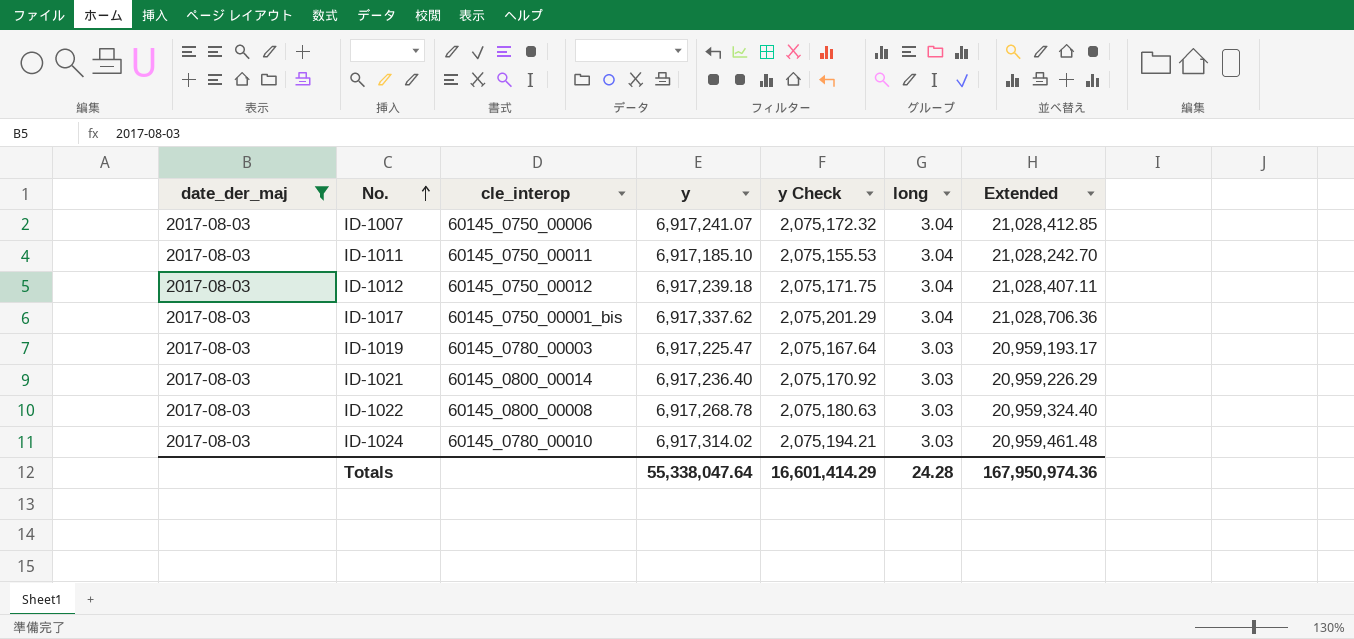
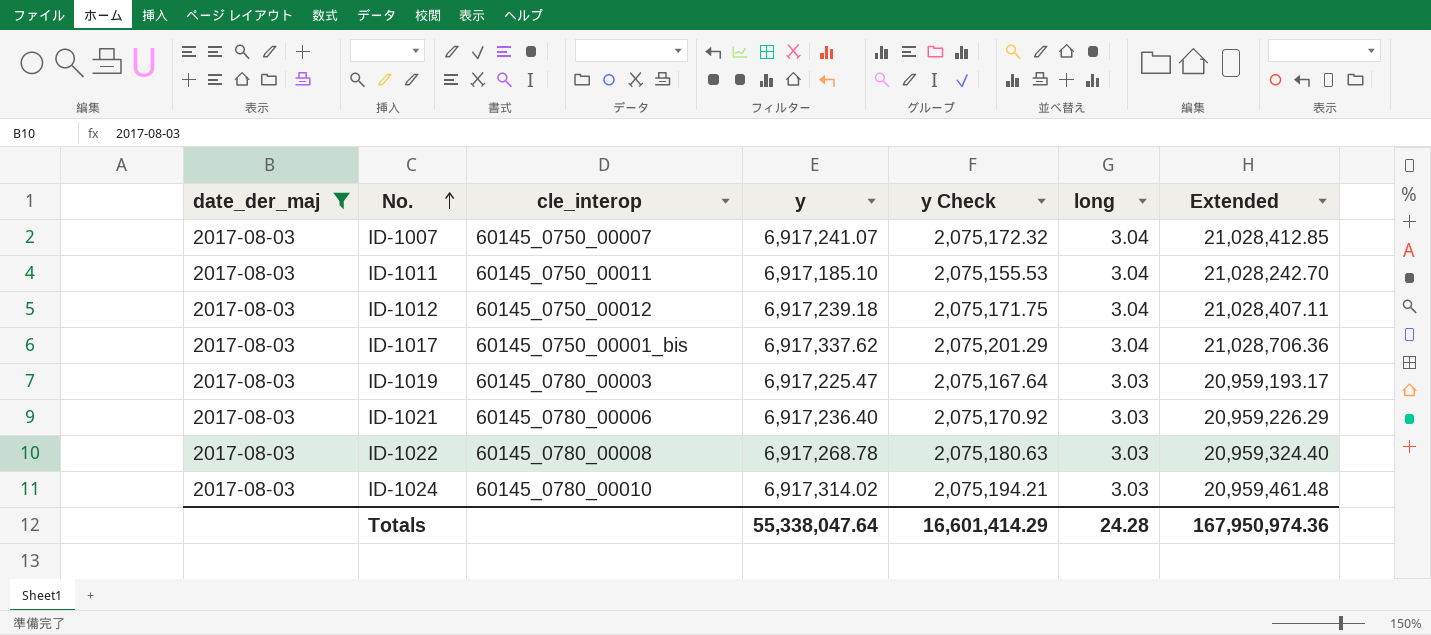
ID-1007 | cle_interop: 60145_0750_00006 -> 60145_0750_00007
ID-1021 | cle_interop: 60145_0800_00014 -> 60145_0780_00006
ID-1022 | cle_interop: 60145_0800_00008 -> 60145_0780_00008

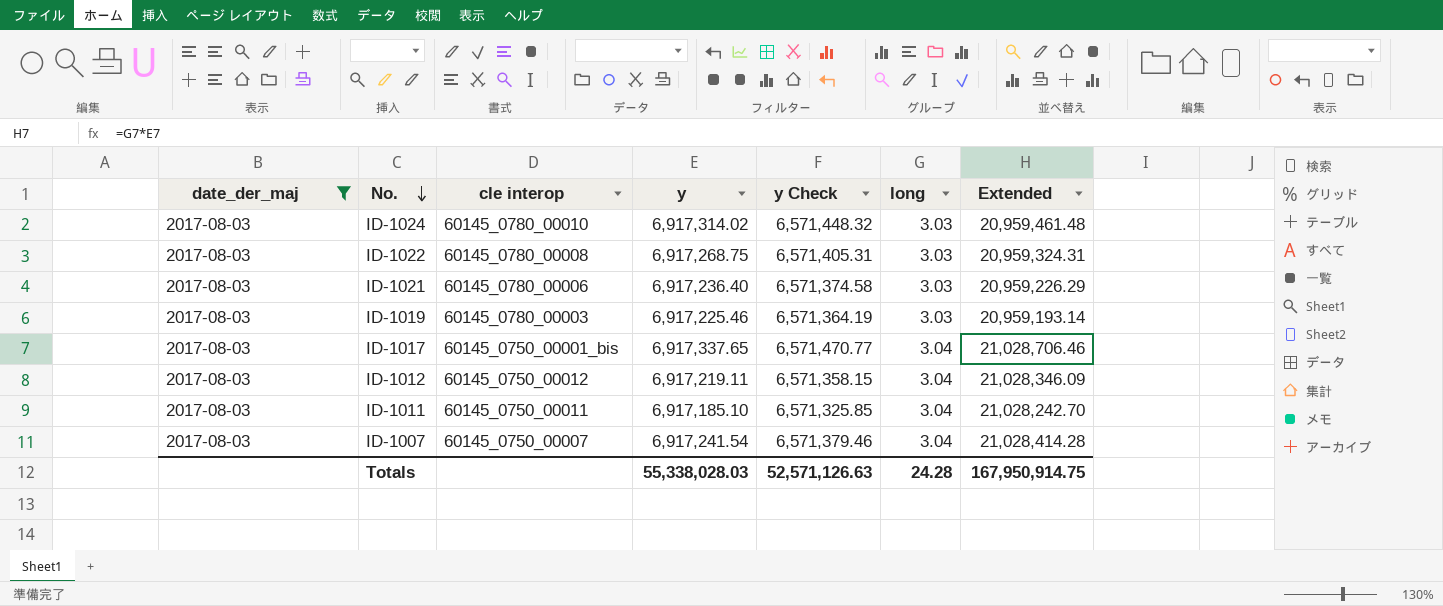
row order: No. ascending -> No. descending
column name: cle_interop -> cle interop
column y Check | formula: [y] * 0.3 -> [y] * 0.95
ID-1022 | y: 6,917,268.78 -> 6,917,268.75
ID-1022 | Extended: 20,959,324.40 -> 20,959,324.31
ID-1019 | y: 6,917,225.47 -> 6,917,225.46
ID-1019 | Extended: 20,959,193.17 -> 20,959,193.14
ID-1017 | y: 6,917,337.62 -> 6,917,337.65
ID-1017 | Extended: 21,028,706.36 -> 21,028,706.46
ID-1012 | y: 6,917,239.18 -> 6,917,219.11
ID-1012 | Extended: 21,028,407.11 -> 21,028,346.09
ID-1007 | y: 6,917,241.07 -> 6,917,241.54
ID-1007 | Extended: 21,028,412.85 -> 21,028,414.28
Totals | y: 55,338,047.64 -> 55,338,028.03
Totals | y Check: 16,601,414.29 -> 52,571,126.63
Totals | Extended: 167,950,974.36 -> 167,950,914.75

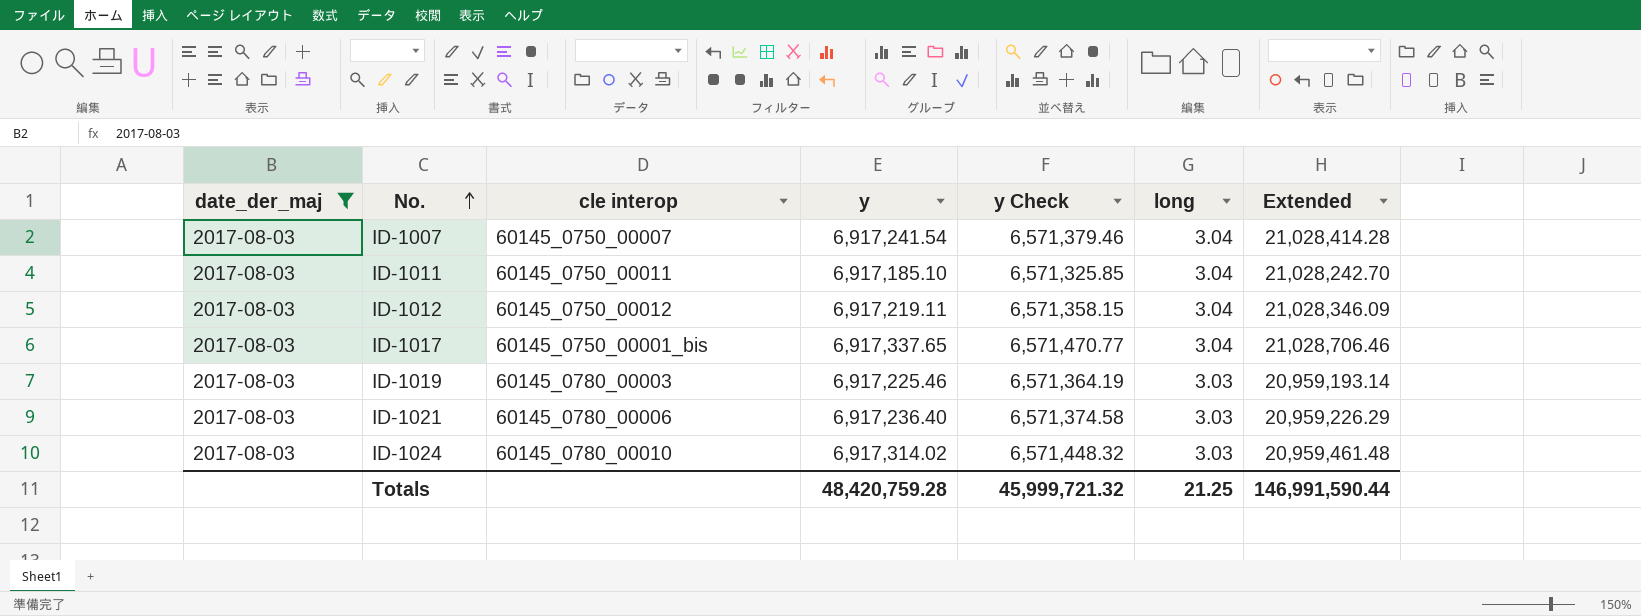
row order: No. descending -> No. ascending
row ID-1022: 2017-08-03 | 60145_0780_00008 | 6,917,268.75 | 6,571,405.31 | 3.03 | 20,959,324.31 -> none
Totals | y: 55,338,028.03 -> 48,420,759.28
Totals | y Check: 52,571,126.63 -> 45,999,721.32
Totals | long: 24.28 -> 21.25
Totals | Extended: 167,950,914.75 -> 146,991,590.44

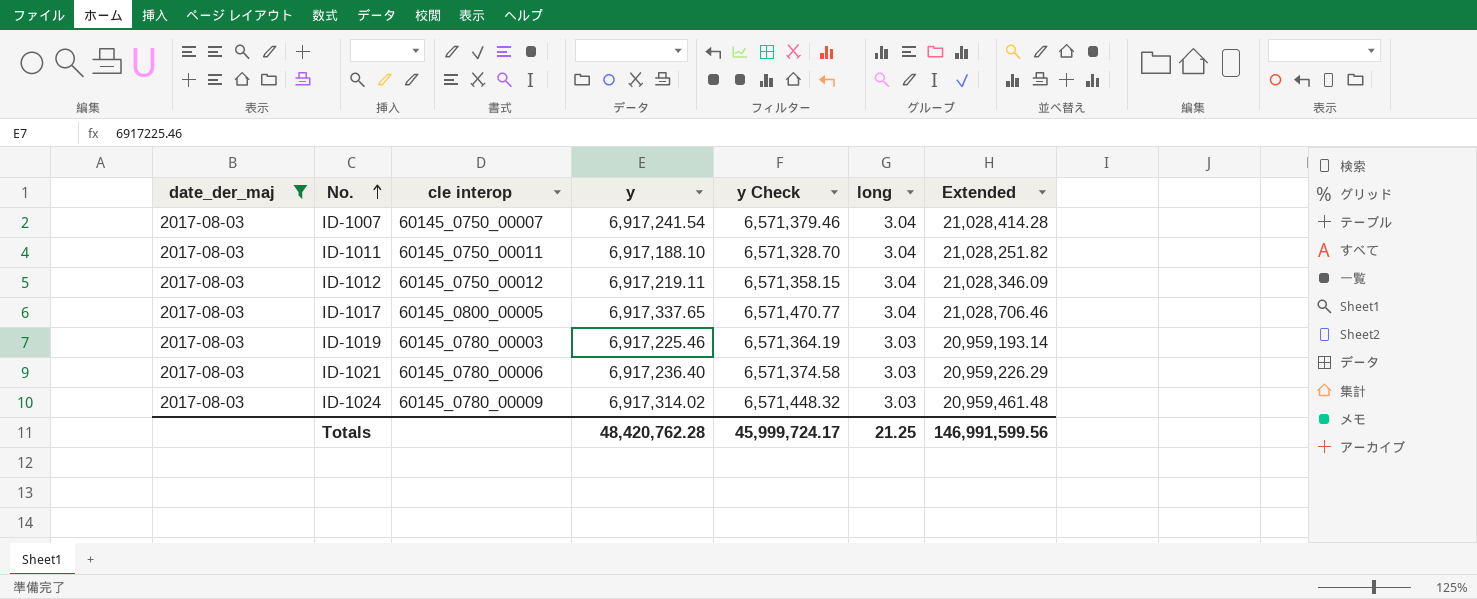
ID-1011 | y: 6,917,185.10 -> 6,917,188.10
ID-1011 | y Check: 6,571,325.85 -> 6,571,328.70
ID-1011 | Extended: 21,028,242.70 -> 21,028,251.82
ID-1017 | cle interop: 60145_0750_00001_bis -> 60145_0800_00005
ID-1024 | cle interop: 60145_0780_00010 -> 60145_0780_00009
Totals | y: 48,420,759.28 -> 48,420,762.28
Totals | y Check: 45,999,721.32 -> 45,999,724.17
Totals | Extended: 146,991,590.44 -> 146,991,599.56

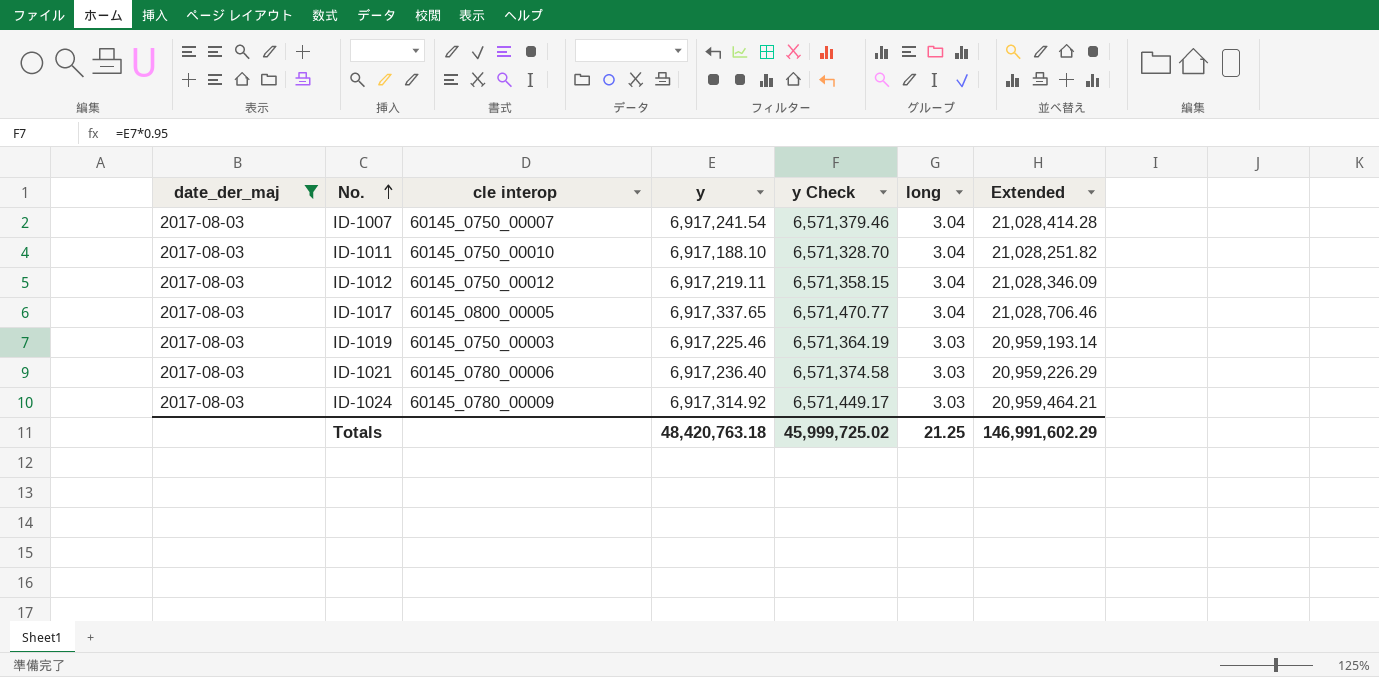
ID-1011 | cle interop: 60145_0750_00011 -> 60145_0750_00010
ID-1019 | cle interop: 60145_0780_00003 -> 60145_0750_00003
ID-1024 | y: 6,917,314.02 -> 6,917,314.92
ID-1024 | y Check: 6,571,448.32 -> 6,571,449.17
ID-1024 | Extended: 20,959,461.48 -> 20,959,464.21
Totals | y: 48,420,762.28 -> 48,420,763.18
Totals | y Check: 45,999,724.17 -> 45,999,725.02
Totals | Extended: 146,991,599.56 -> 146,991,602.29

